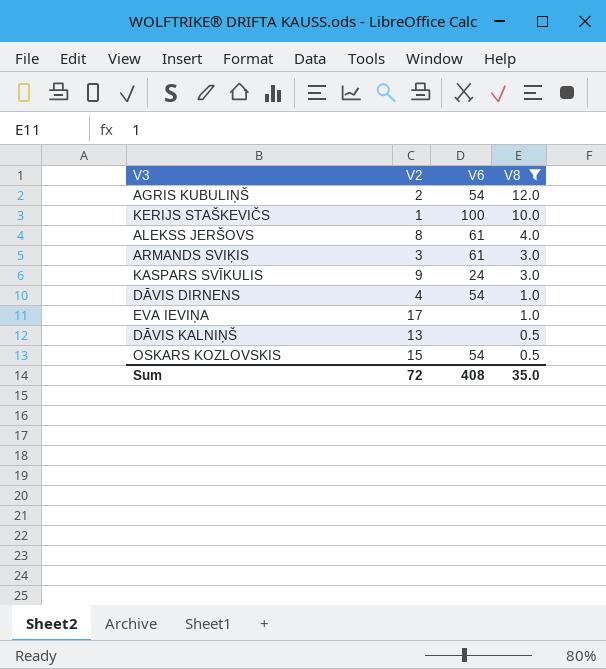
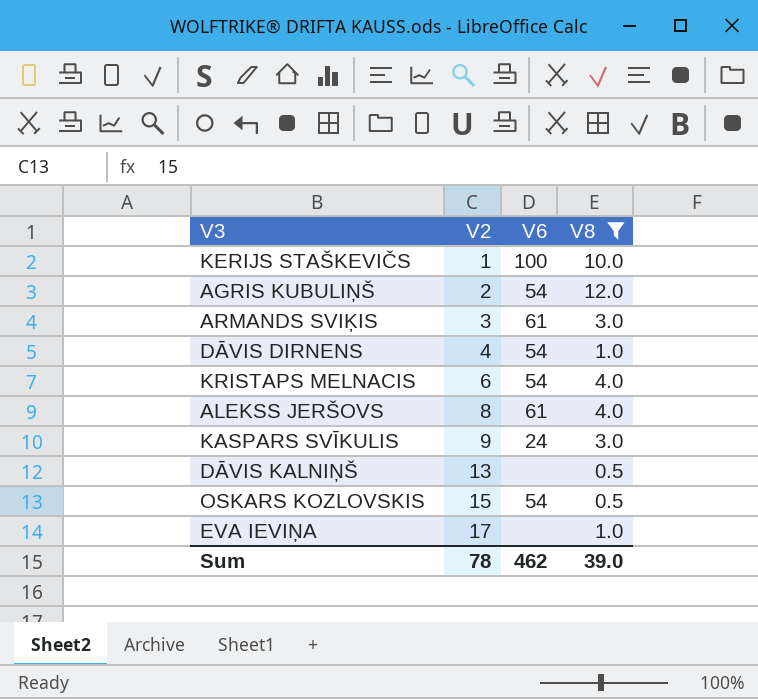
row order: V8 descending -> V2 ascending
row KRISTAPS MELNACIS: none -> 6 | 54 | 4.0
Sum | V2: 72 -> 78
Sum | V6: 408 -> 462
Sum | V8: 35.0 -> 39.0

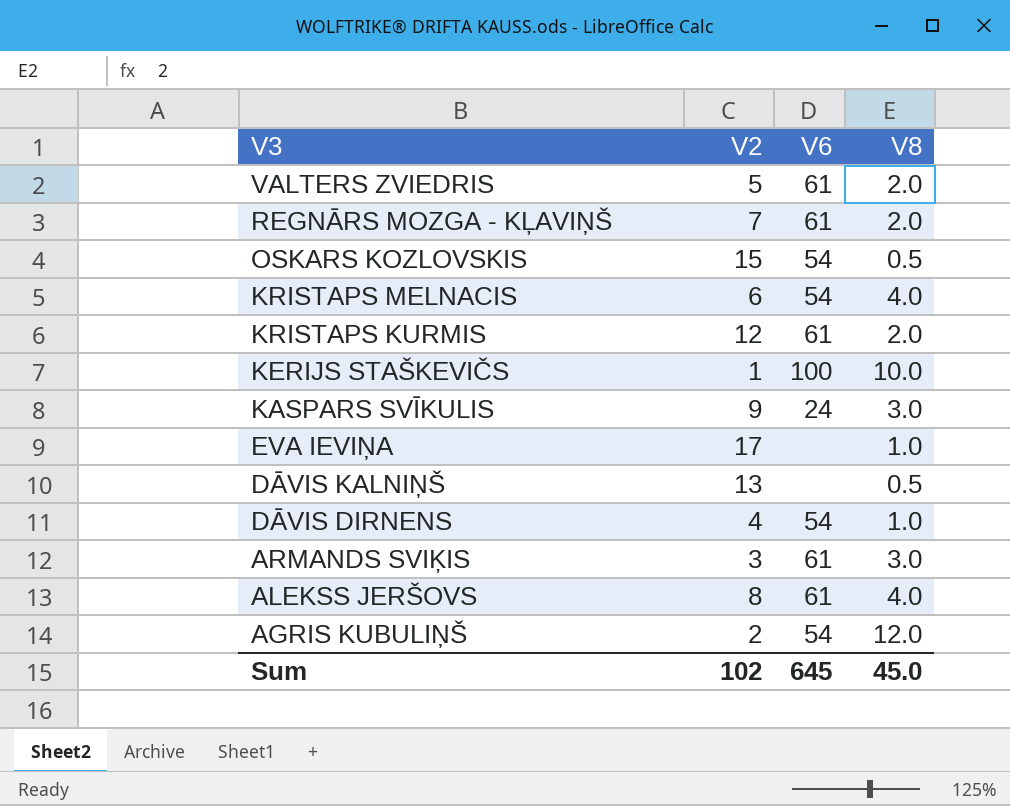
filter: V8 != 2.0 -> none
row order: V2 ascending -> V3 descending
Sum | V2: 78 -> 102
Sum | V6: 462 -> 645
Sum | V8: 39.0 -> 45.0

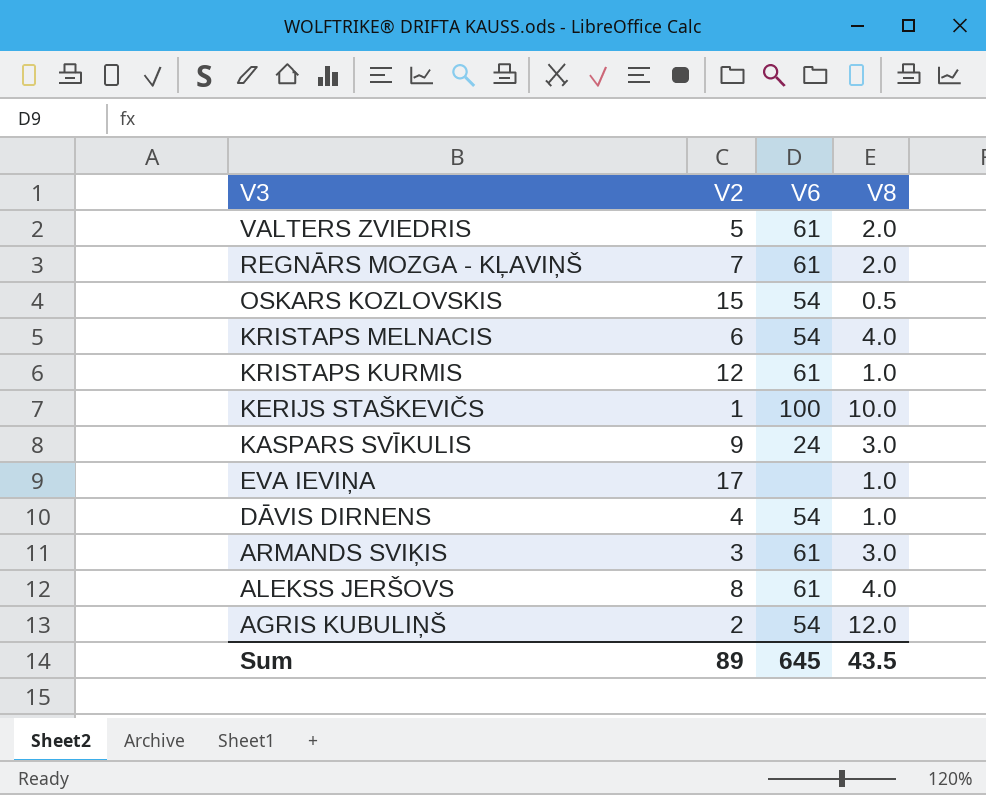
row DĀVIS KALNIŅŠ: 13 | none | 0.5 -> none
KRISTAPS KURMIS | V8: 2.0 -> 1.0
Sum | V2: 102 -> 89
Sum | V8: 45.0 -> 43.5

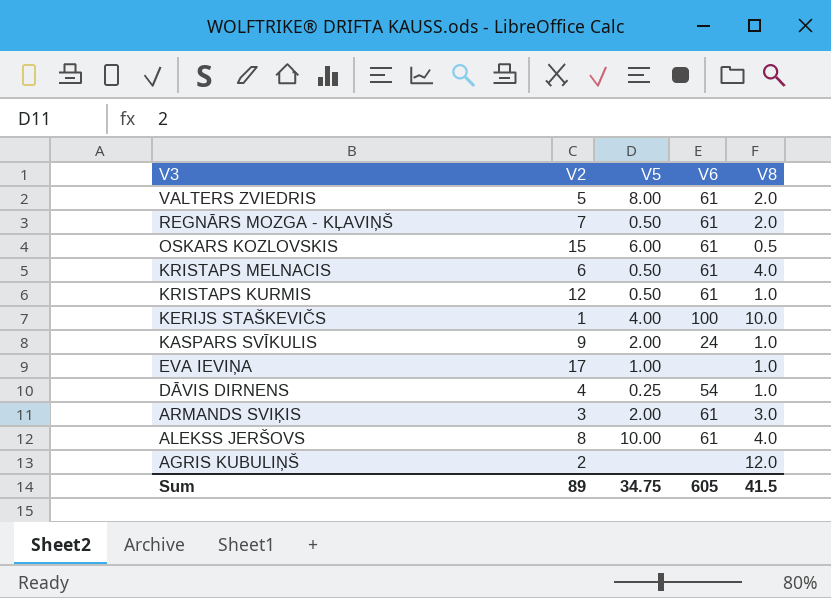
column V5 | position: none -> 3
OSKARS KOZLOVSKIS | V6: 54 -> 61
KRISTAPS MELNACIS | V6: 54 -> 61
KASPARS SVĪKULIS | V8: 3.0 -> 1.0
AGRIS KUBULIŅŠ | V6: 54 -> none
Sum | V6: 645 -> 605
Sum | V8: 43.5 -> 41.5

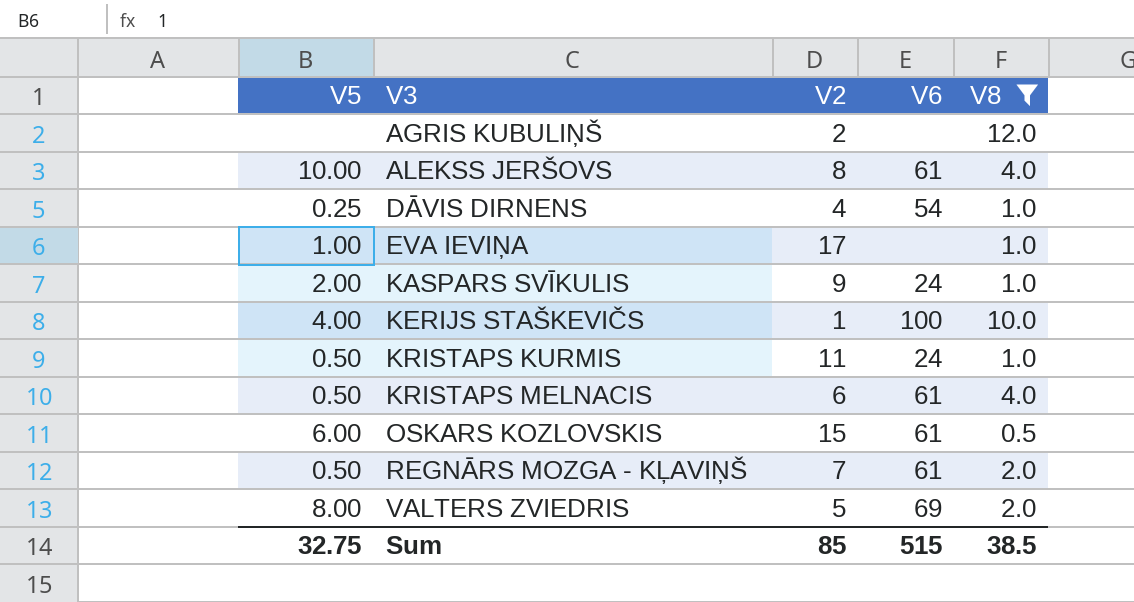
filter: none -> V8 != 3.0
row order: V3 descending -> V3 ascending
column V5 | position: 3 -> 1
KRISTAPS KURMIS | V2: 12 -> 11
KRISTAPS KURMIS | V6: 61 -> 24
VALTERS ZVIEDRIS | V6: 61 -> 69
Sum | V5: 34.75 -> 32.75
Sum | V2: 89 -> 85
Sum | V6: 605 -> 515
Sum | V8: 41.5 -> 38.5

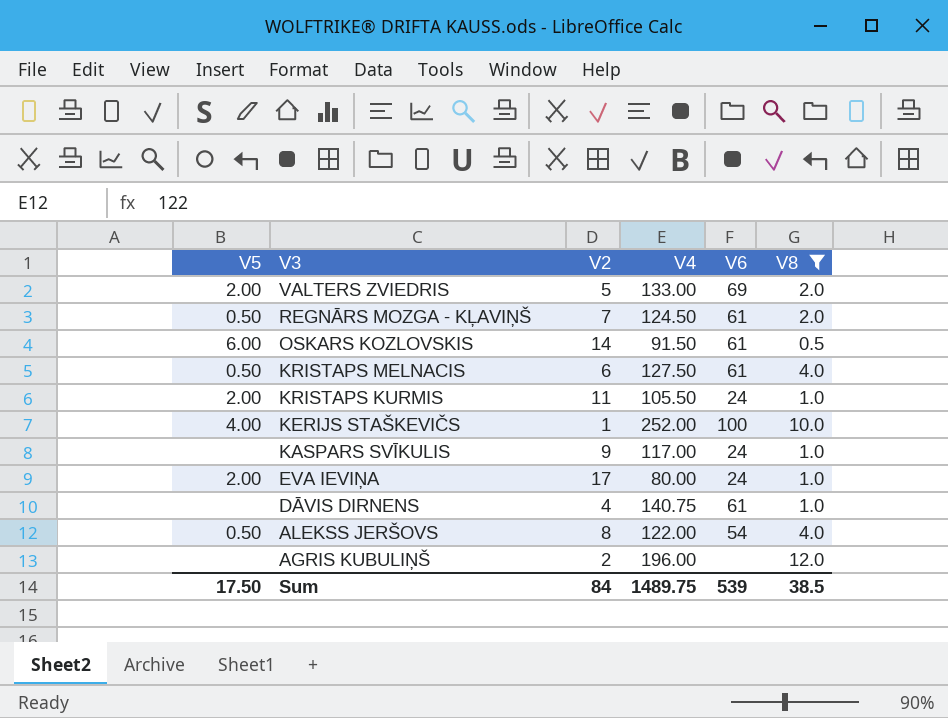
row order: V3 ascending -> V3 descending
column V4 | position: none -> 4
VALTERS ZVIEDRIS | V5: 8.00 -> 2.00
OSKARS KOZLOVSKIS | V2: 15 -> 14
KRISTAPS KURMIS | V5: 0.50 -> 2.00
KASPARS SVĪKULIS | V5: 2.00 -> none
EVA IEVIŅA | V5: 1.00 -> 2.00
EVA IEVIŅA | V6: none -> 24
DĀVIS DIRNENS | V5: 0.25 -> none
DĀVIS DIRNENS | V6: 54 -> 61
ALEKSS JERŠOVS | V5: 10.00 -> 0.50
ALEKSS JERŠOVS | V6: 61 -> 54
Sum | V5: 32.75 -> 17.50
Sum | V2: 85 -> 84
Sum | V6: 515 -> 539

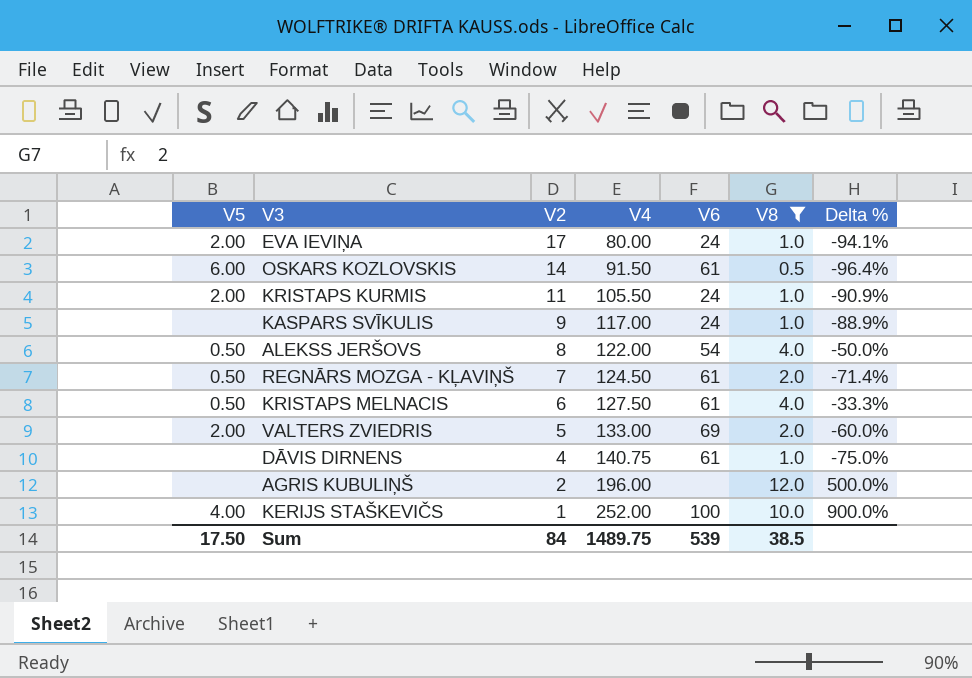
row order: V3 descending -> V2 descending
column Delta % | formula: none -> ([V8] - [V2]) / [V2]

